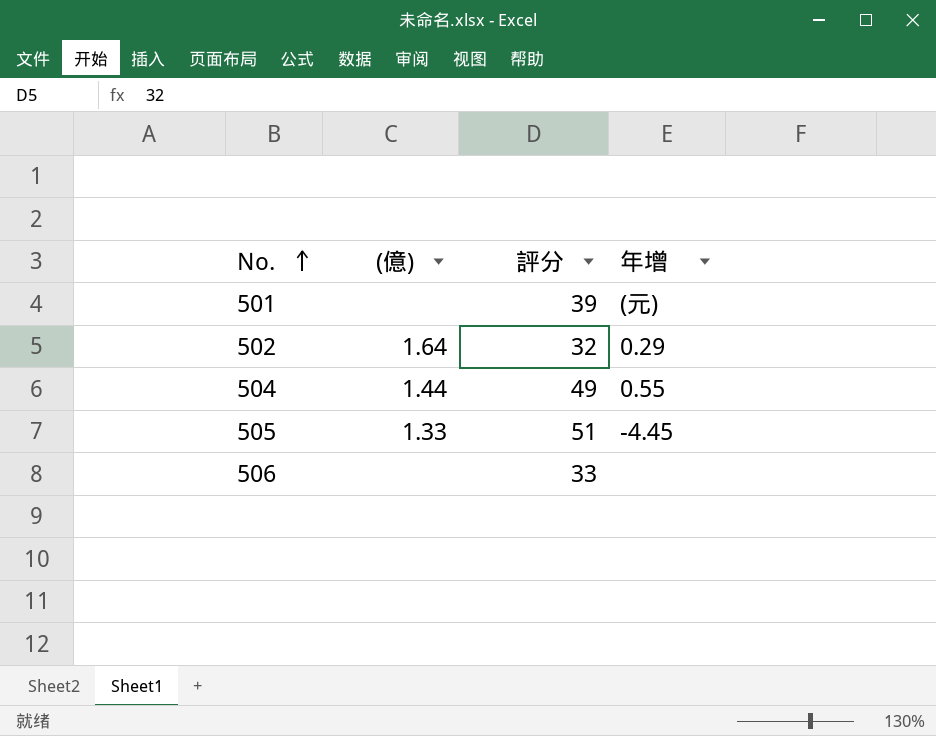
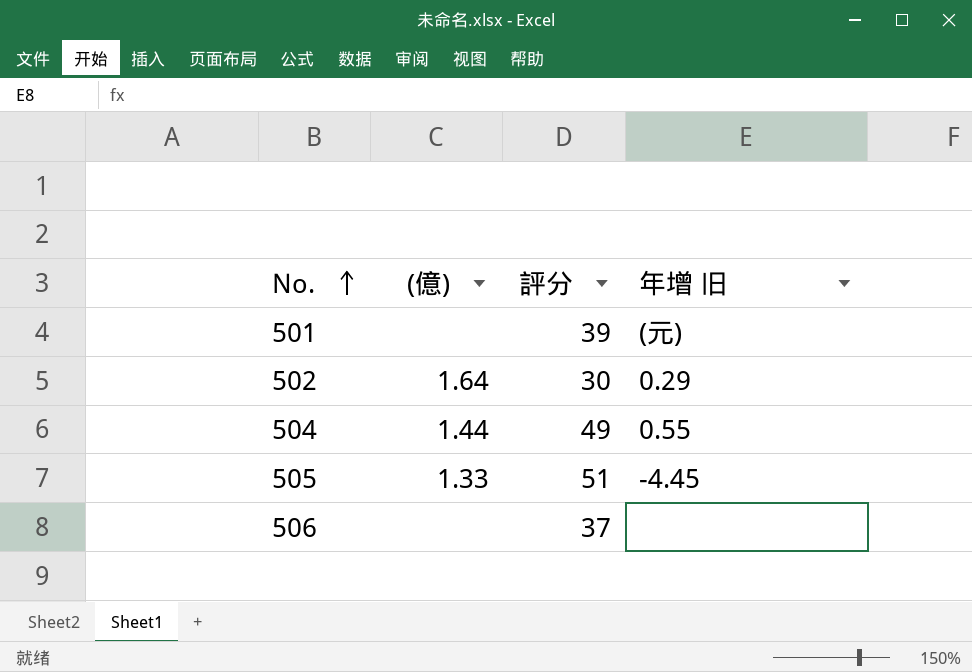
column name: 年增 -> 年增 旧
502 | 評分: 32 -> 30
506 | 評分: 33 -> 37

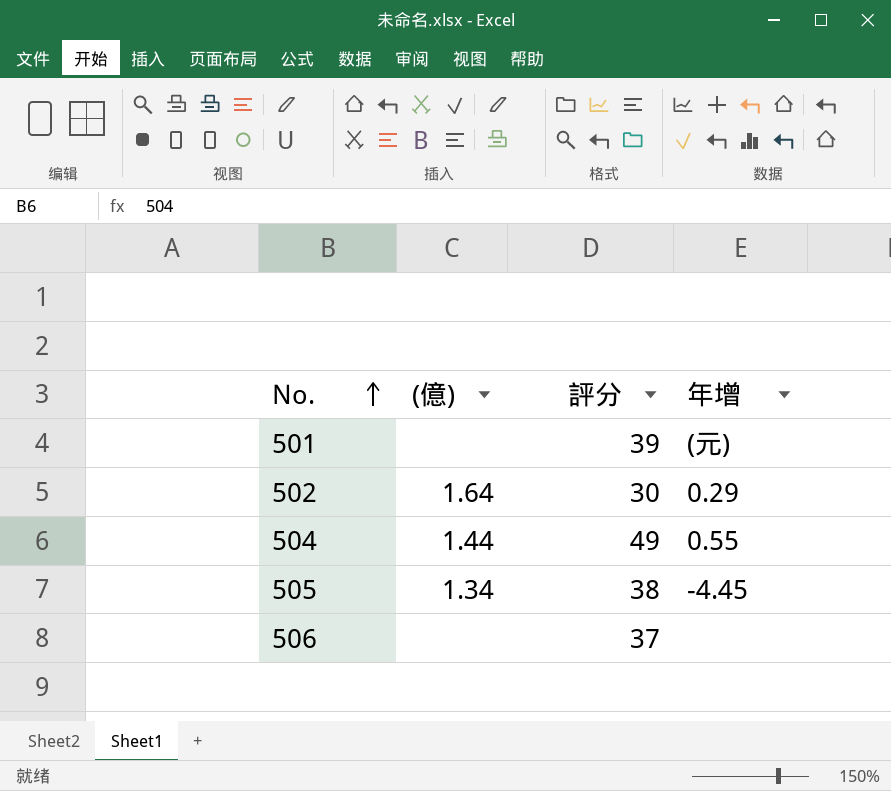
column name: 年增 旧 -> 年增
505 | (億): 1.33 -> 1.34
505 | 評分: 51 -> 38

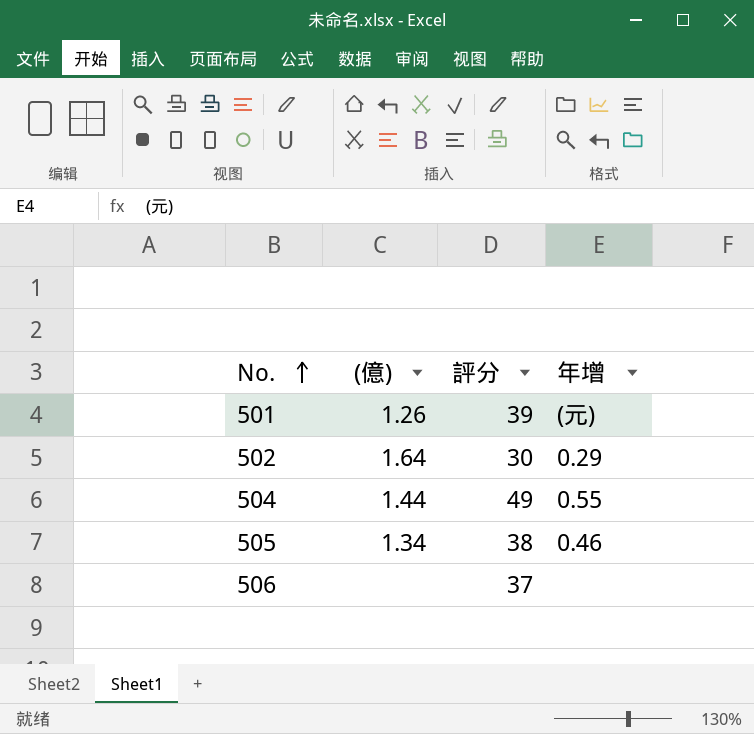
501 | (億): none -> 1.26
505 | 年增: -4.45 -> 0.46

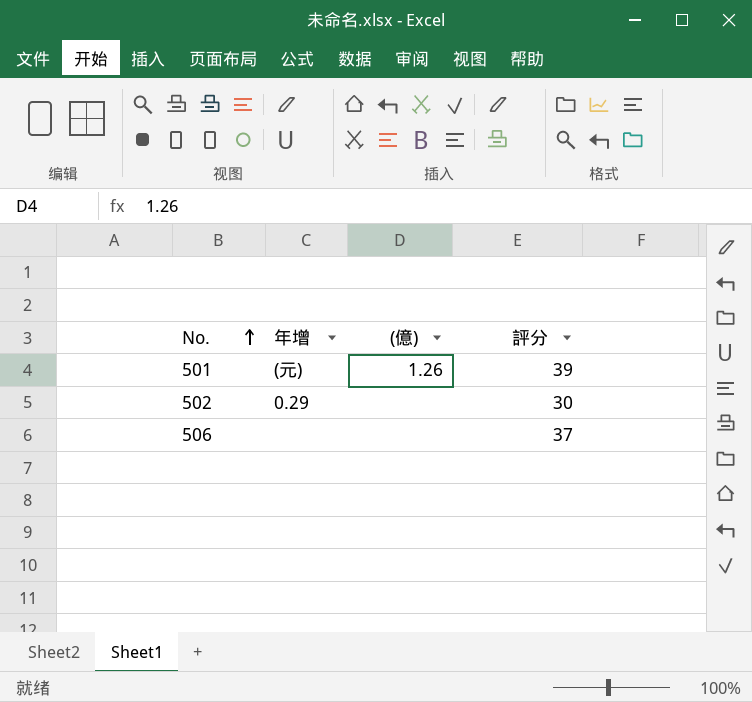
column 年增 | position: 4 -> 2
row 504: 1.44 | 49 | 0.55 -> none
row 505: 1.34 | 38 | 0.46 -> none
502 | (億): 1.64 -> none

